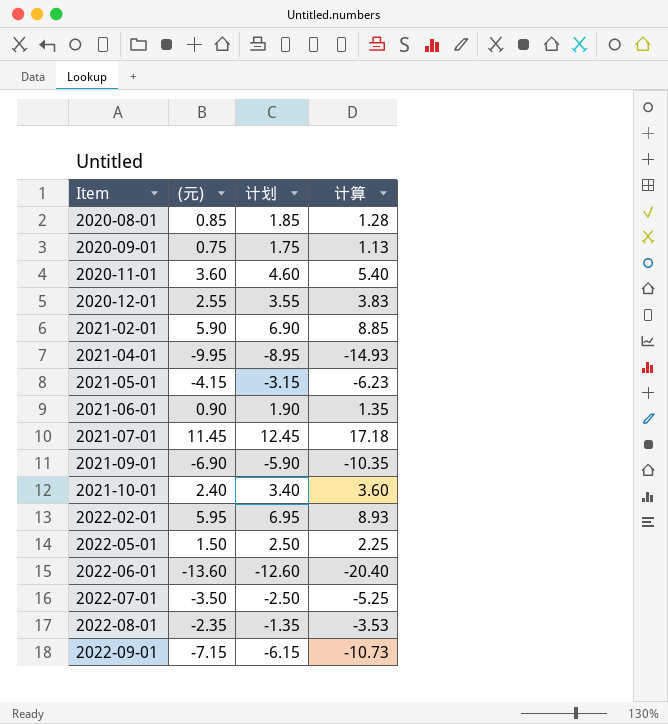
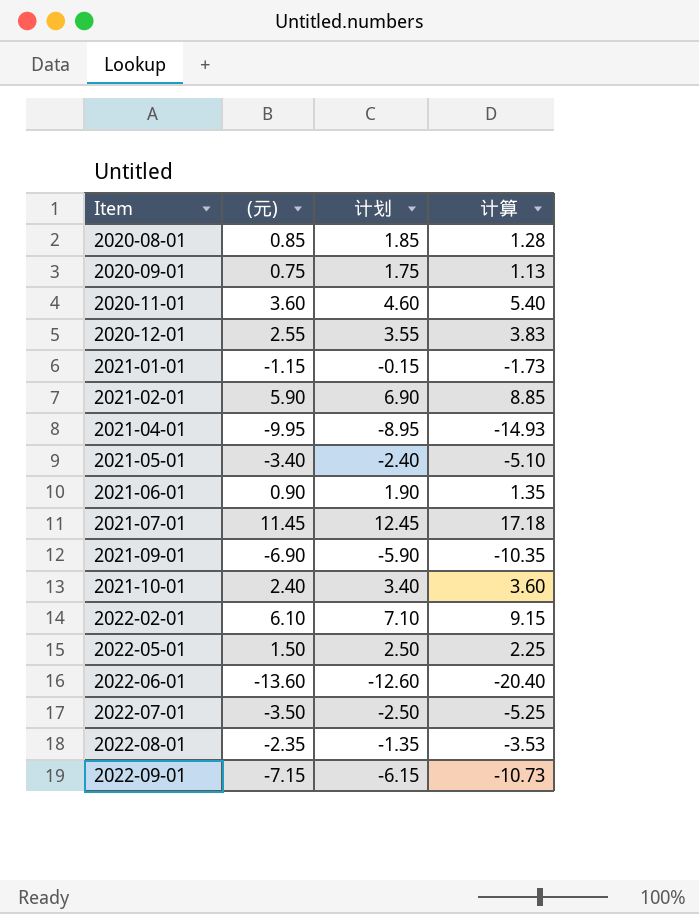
row 2021-01-01: none -> -1.15 | -0.15 | -1.73
2021-05-01 | (元): -4.15 -> -3.40
2021-05-01 | 计划: -3.15 -> -2.40
2021-05-01 | 计算: -6.23 -> -5.10
2022-02-01 | (元): 5.95 -> 6.10
2022-02-01 | 计划: 6.95 -> 7.10
2022-02-01 | 计算: 8.93 -> 9.15

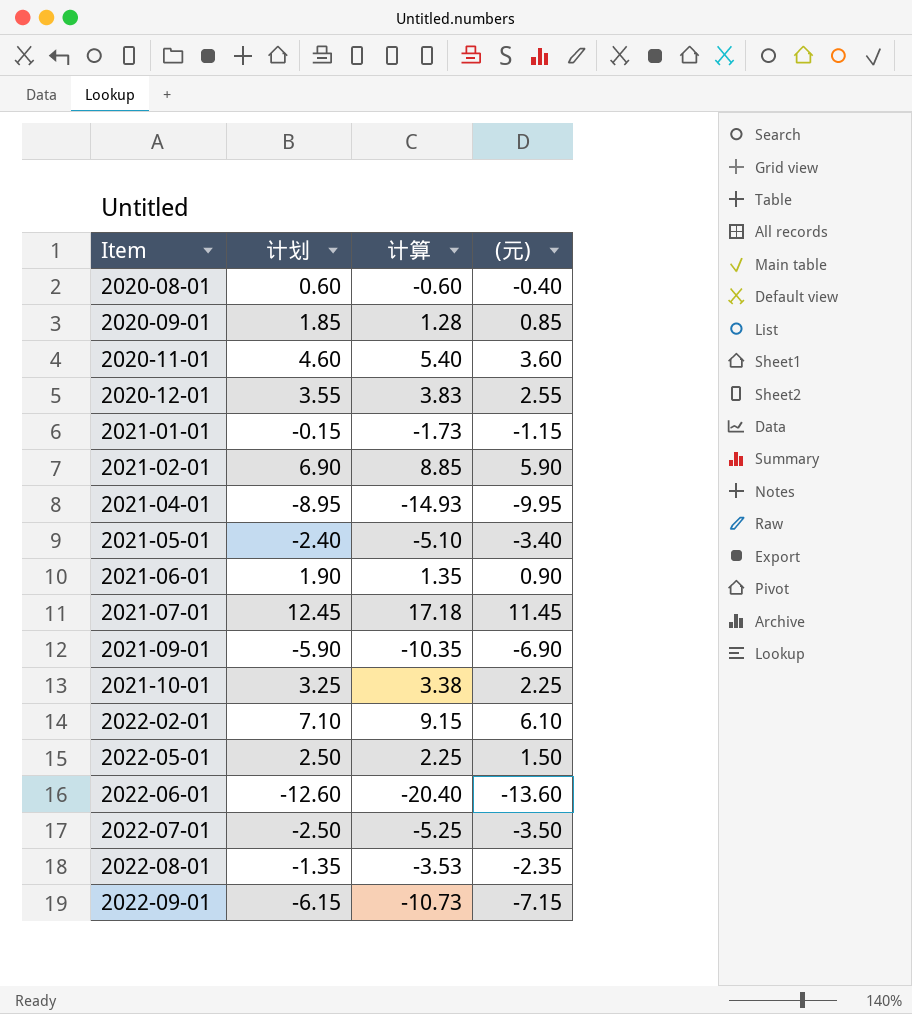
column (元) | position: 2 -> 4
2020-08-01 | 计划: 1.85 -> 0.60
2020-08-01 | 计算: 1.28 -> -0.60
2020-08-01 | (元): 0.85 -> -0.40
2020-09-01 | 计划: 1.75 -> 1.85
2020-09-01 | 计算: 1.13 -> 1.28
2020-09-01 | (元): 0.75 -> 0.85
2021-10-01 | 计划: 3.40 -> 3.25
2021-10-01 | 计算: 3.60 -> 3.38
2021-10-01 | (元): 2.40 -> 2.25

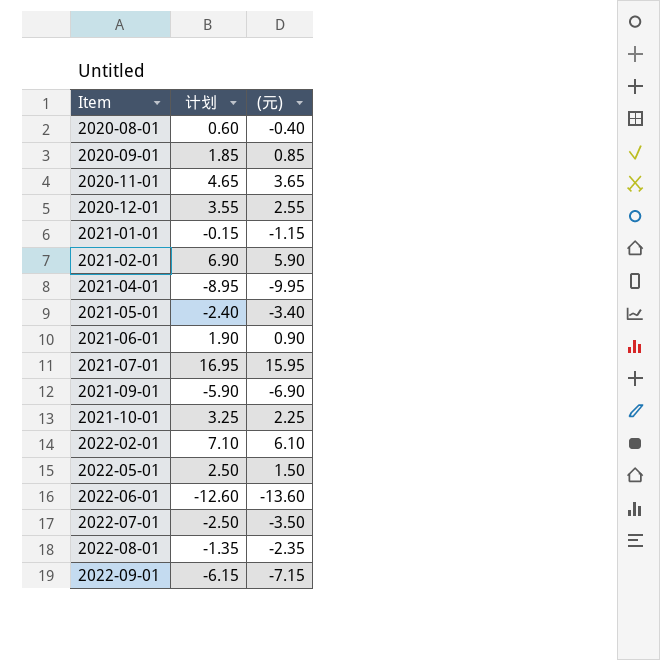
column 计算 | formula: [(元)] * 1.5 -> none
2020-11-01 | 计划: 4.60 -> 4.65
2020-11-01 | (元): 3.60 -> 3.65
2021-07-01 | 计划: 12.45 -> 16.95
2021-07-01 | (元): 11.45 -> 15.95

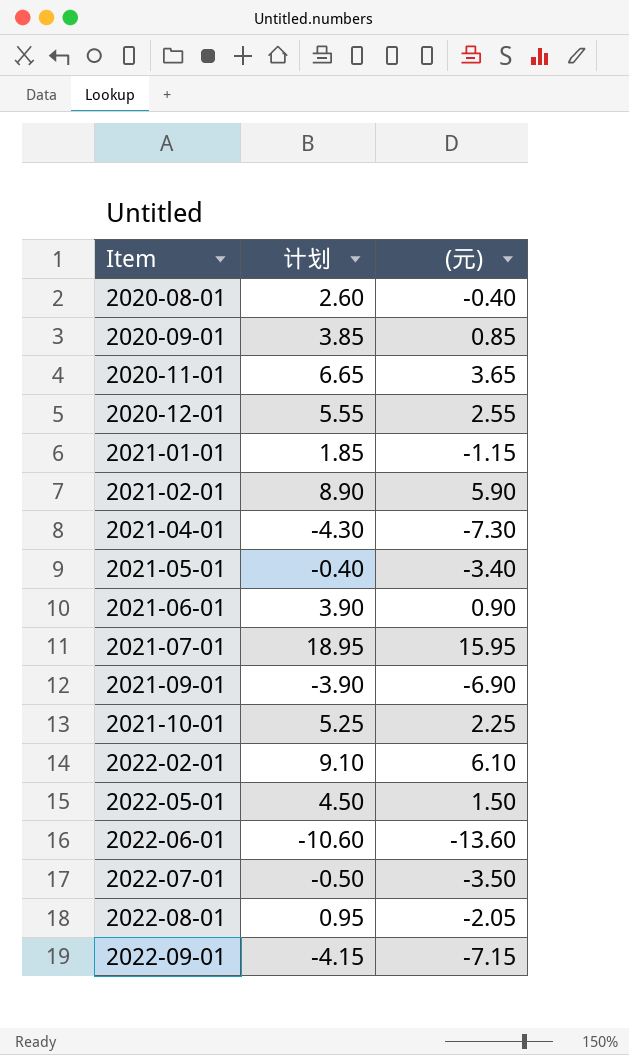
column 计划 | formula: [(元)] + 1 -> [(元)] + 3
2021-04-01 | (元): -9.95 -> -7.30
2022-08-01 | (元): -2.35 -> -2.05

